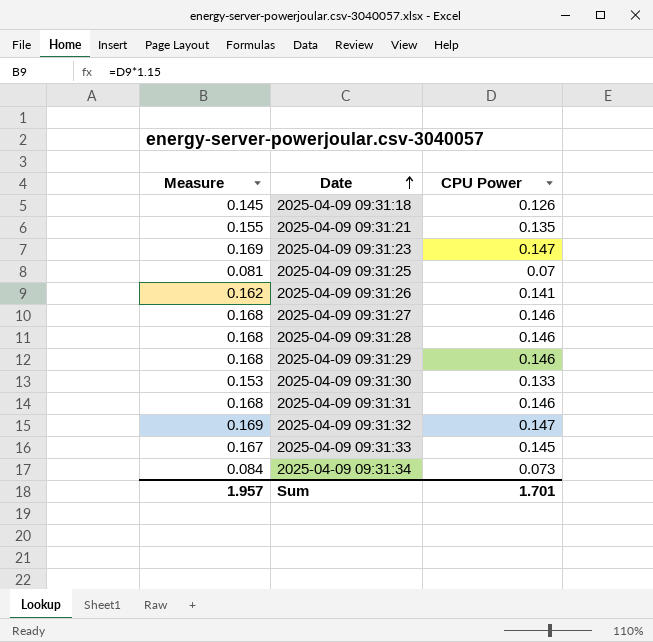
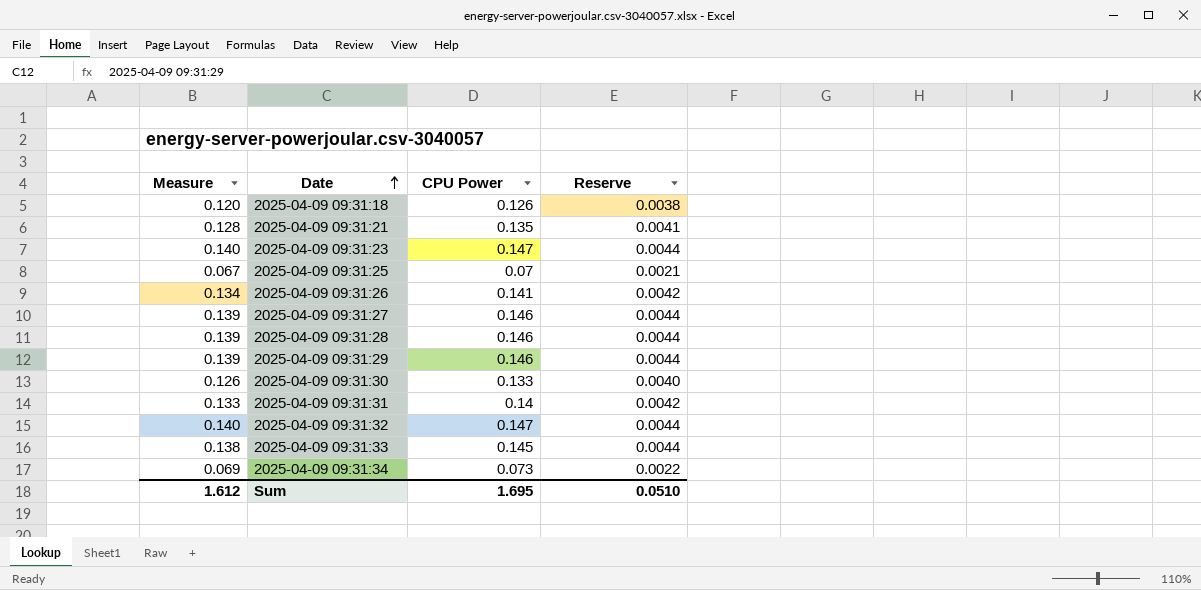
column Measure | formula: [CPU Power] * 1.15 -> [CPU Power] * 0.95
column Reserve | formula: none -> [CPU Power] * 0.03
2025-04-09 09:31:31 | CPU Power: 0.146 -> 0.14
Sum | Measure: 1.957 -> 1.612
Sum | CPU Power: 1.701 -> 1.695

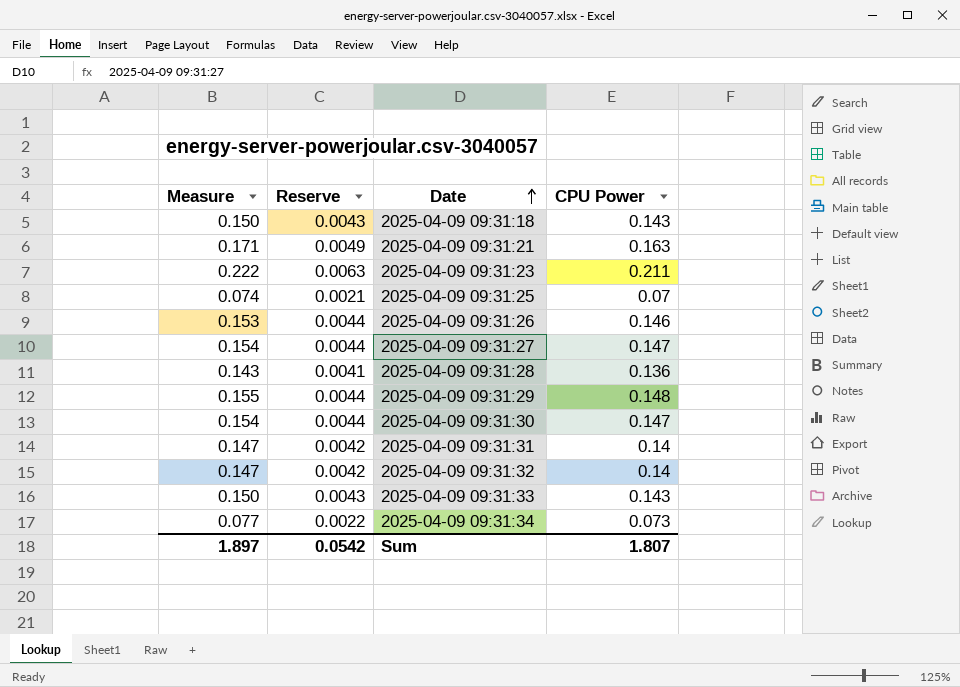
column Measure | formula: [CPU Power] * 0.95 -> [CPU Power] * 1.05
column Reserve | position: 4 -> 2
2025-04-09 09:31:18 | Reserve: 0.0038 -> 0.0043
2025-04-09 09:31:18 | CPU Power: 0.126 -> 0.143
2025-04-09 09:31:21 | Reserve: 0.0041 -> 0.0049
2025-04-09 09:31:21 | CPU Power: 0.135 -> 0.163
2025-04-09 09:31:23 | Reserve: 0.0044 -> 0.0063
2025-04-09 09:31:23 | CPU Power: 0.147 -> 0.211
2025-04-09 09:31:26 | Reserve: 0.0042 -> 0.0044
2025-04-09 09:31:26 | CPU Power: 0.141 -> 0.146
2025-04-09 09:31:27 | CPU Power: 0.146 -> 0.147
2025-04-09 09:31:28 | Reserve: 0.0044 -> 0.0041
2025-04-09 09:31:28 | CPU Power: 0.146 -> 0.136
2025-04-09 09:31:29 | CPU Power: 0.146 -> 0.148
2025-04-09 09:31:30 | Reserve: 0.0040 -> 0.0044
2025-04-09 09:31:30 | CPU Power: 0.133 -> 0.147
2025-04-09 09:31:32 | Reserve: 0.0044 -> 0.0042
2025-04-09 09:31:32 | CPU Power: 0.147 -> 0.14
2025-04-09 09:31:33 | Reserve: 0.0044 -> 0.0043
2025-04-09 09:31:33 | CPU Power: 0.145 -> 0.143
Sum | Measure: 1.612 -> 1.897
Sum | Reserve: 0.0510 -> 0.0542
Sum | CPU Power: 1.695 -> 1.807

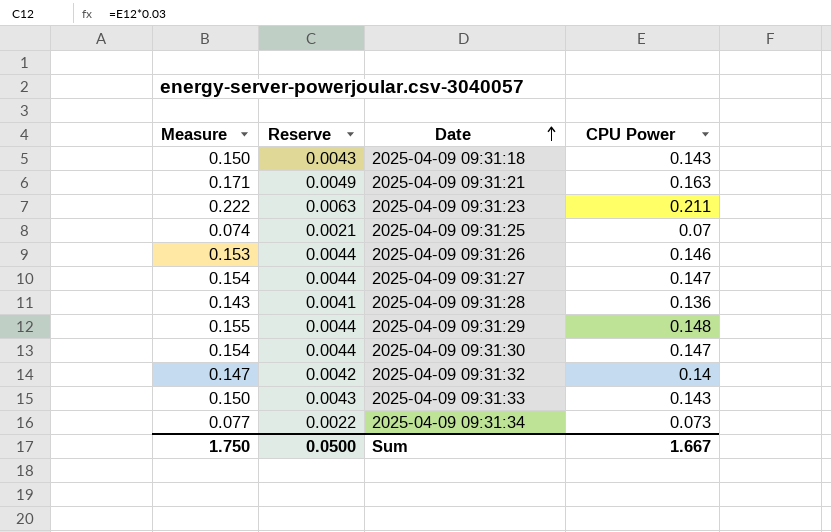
row 2025-04-09 09:31:31: 0.147 | 0.0042 | 0.14 -> none
Sum | Measure: 1.897 -> 1.750
Sum | Reserve: 0.0542 -> 0.0500
Sum | CPU Power: 1.807 -> 1.667

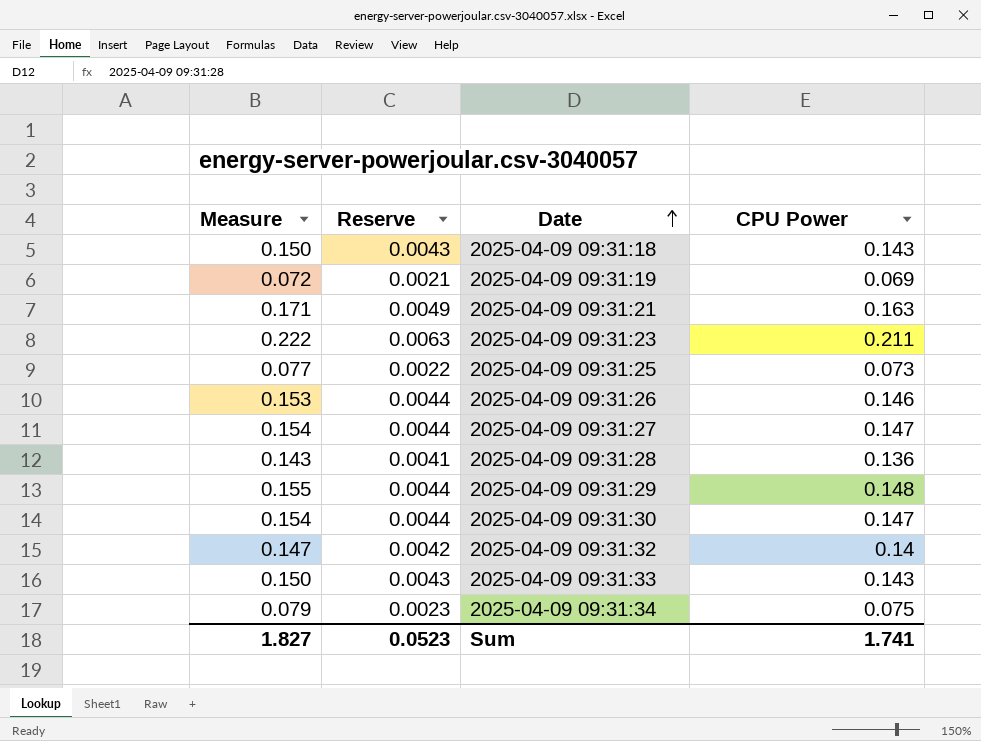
row 2025-04-09 09:31:19: none -> 0.072 | 0.0021 | 0.069
2025-04-09 09:31:25 | Measure: 0.074 -> 0.077
2025-04-09 09:31:25 | Reserve: 0.0021 -> 0.0022
2025-04-09 09:31:25 | CPU Power: 0.07 -> 0.073
2025-04-09 09:31:34 | Measure: 0.077 -> 0.079
2025-04-09 09:31:34 | Reserve: 0.0022 -> 0.0023
2025-04-09 09:31:34 | CPU Power: 0.073 -> 0.075
Sum | Measure: 1.750 -> 1.827
Sum | Reserve: 0.0500 -> 0.0523
Sum | CPU Power: 1.667 -> 1.741

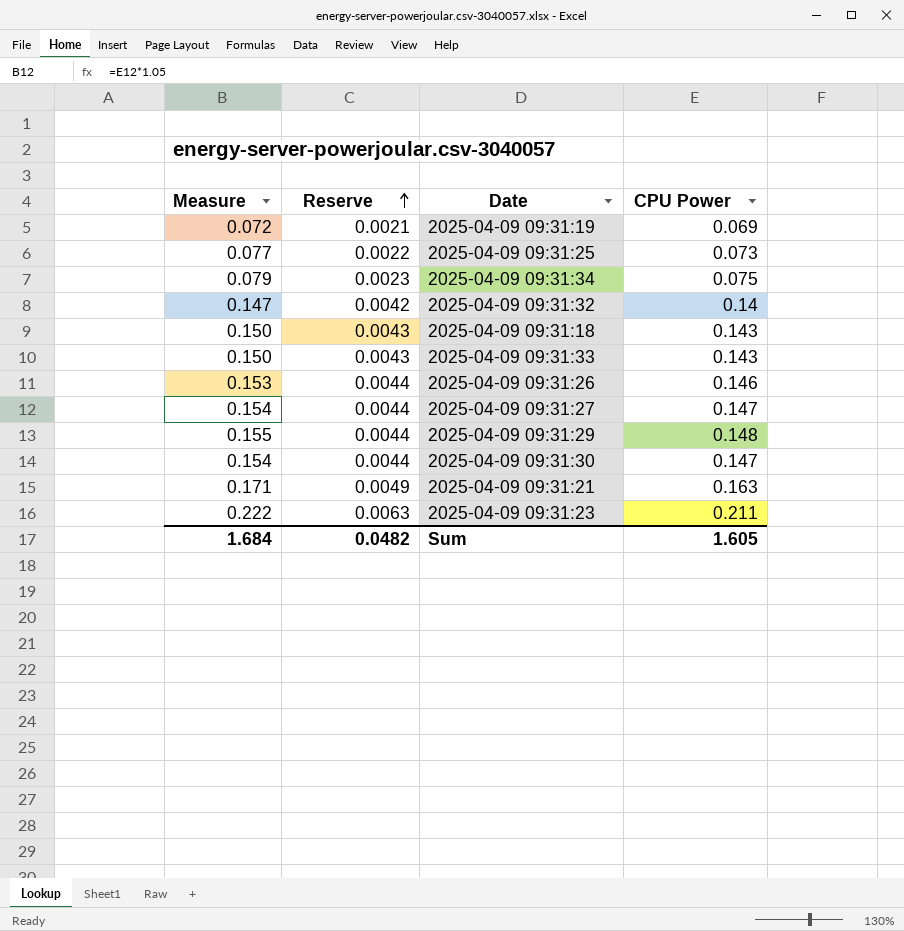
row order: Date ascending -> Reserve ascending
row 2025-04-09 09:31:28: 0.143 | 0.0041 | 0.136 -> none
Sum | Measure: 1.827 -> 1.684
Sum | Reserve: 0.0523 -> 0.0482
Sum | CPU Power: 1.741 -> 1.605

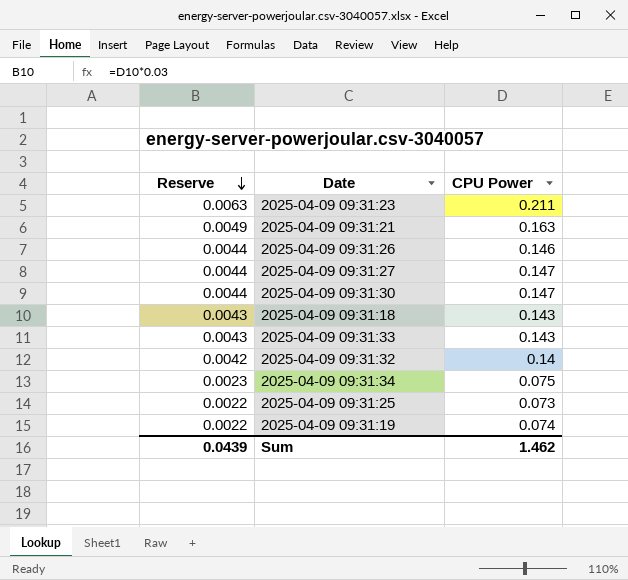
row order: Reserve ascending -> Reserve descending
column Measure | formula: [CPU Power] * 1.05 -> none
row 2025-04-09 09:31:29: 0.155 | 0.0044 | 0.148 -> none
2025-04-09 09:31:19 | Reserve: 0.0021 -> 0.0022
2025-04-09 09:31:19 | CPU Power: 0.069 -> 0.074
Sum | Reserve: 0.0482 -> 0.0439
Sum | CPU Power: 1.605 -> 1.462

